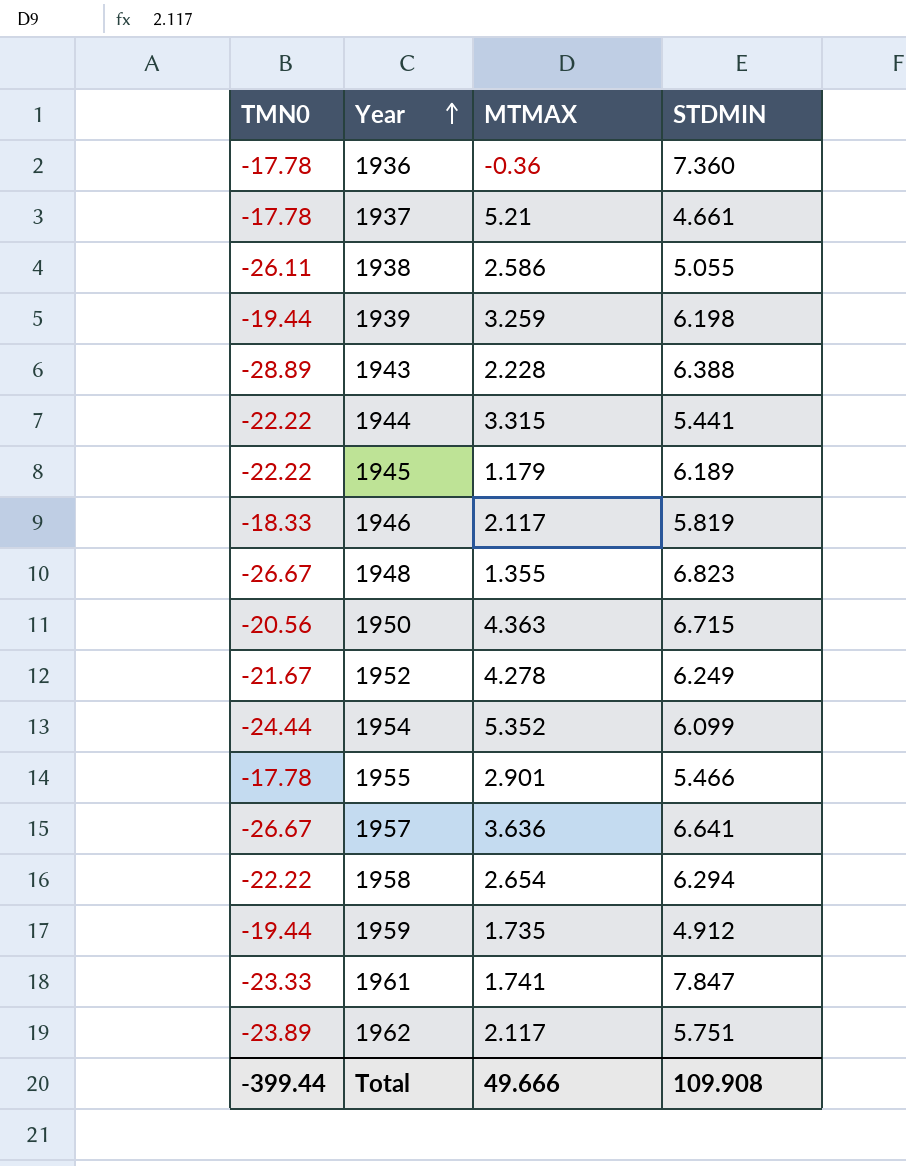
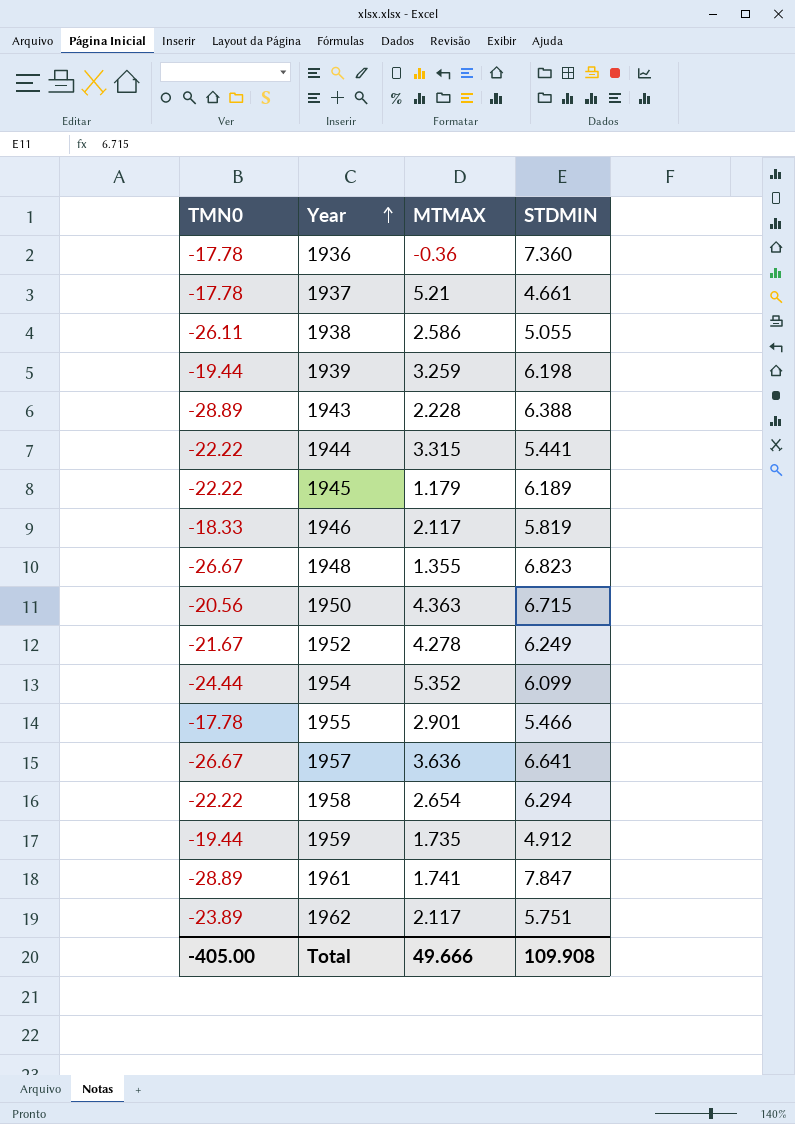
1961 | TMN0: -23.33 -> -28.89
Total | TMN0: -399.44 -> -405.00

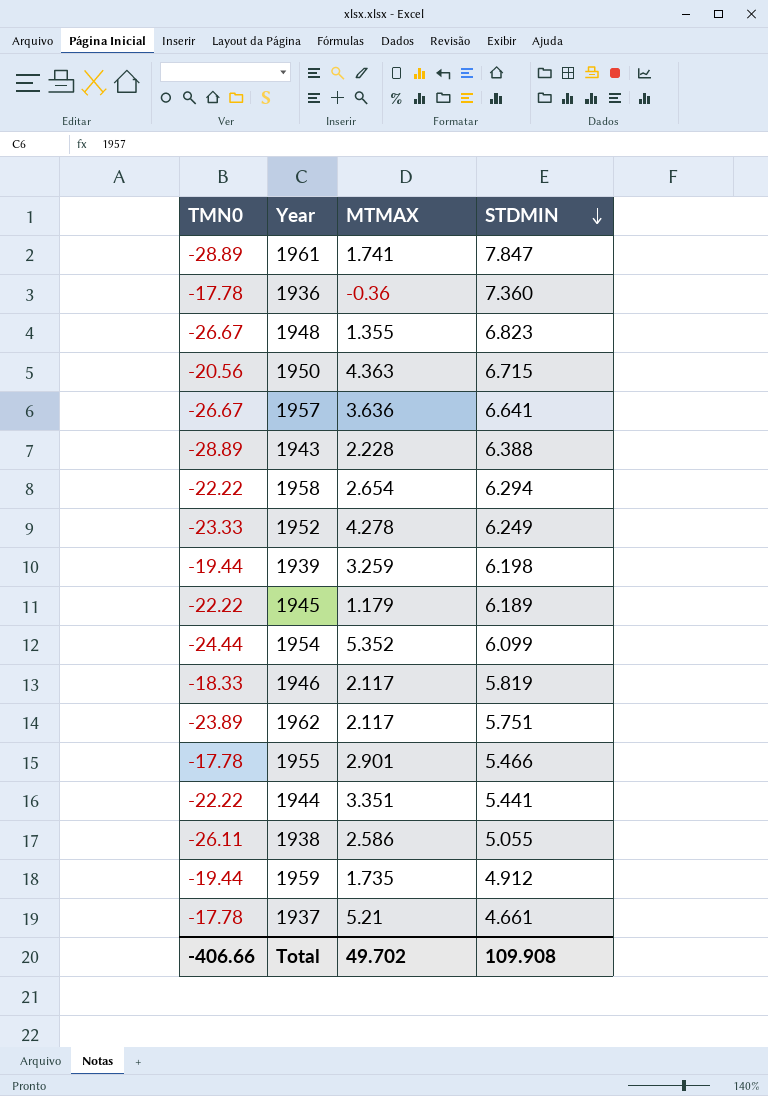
row order: Year ascending -> STDMIN descending
1952 | TMN0: -21.67 -> -23.33
1944 | MTMAX: 3.315 -> 3.351
Total | TMN0: -405.00 -> -406.66
Total | MTMAX: 49.666 -> 49.702

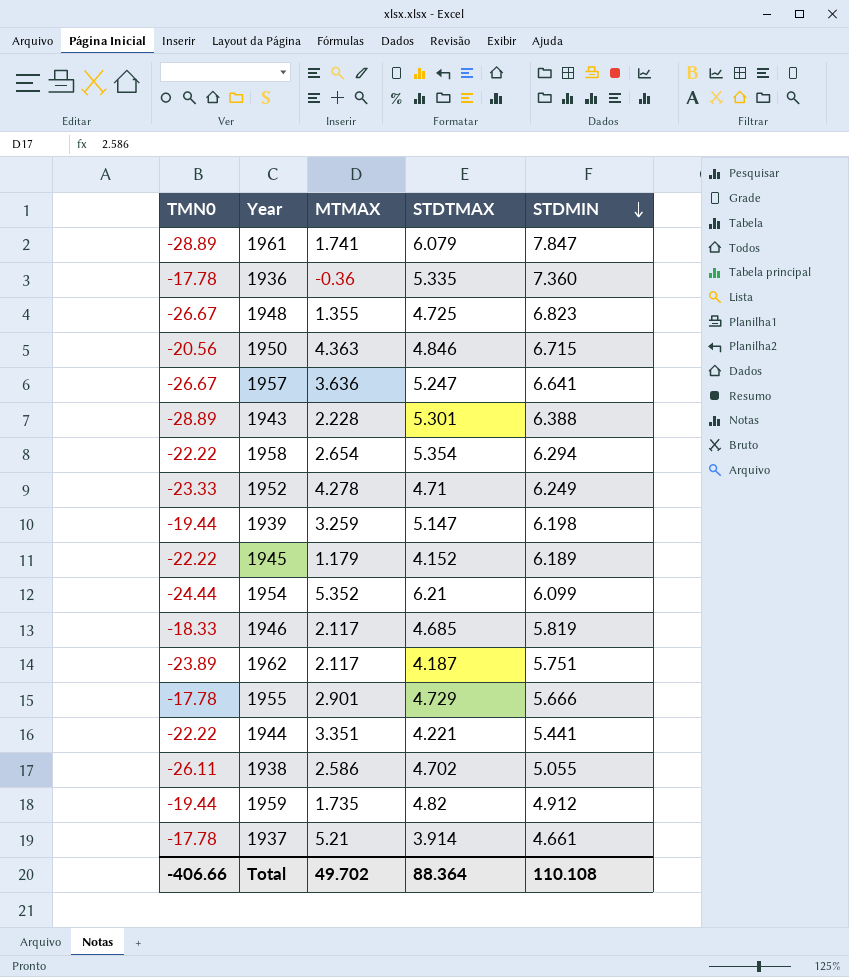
column STDTMAX | position: none -> 4
1955 | STDMIN: 5.466 -> 5.666
Total | STDMIN: 109.908 -> 110.108

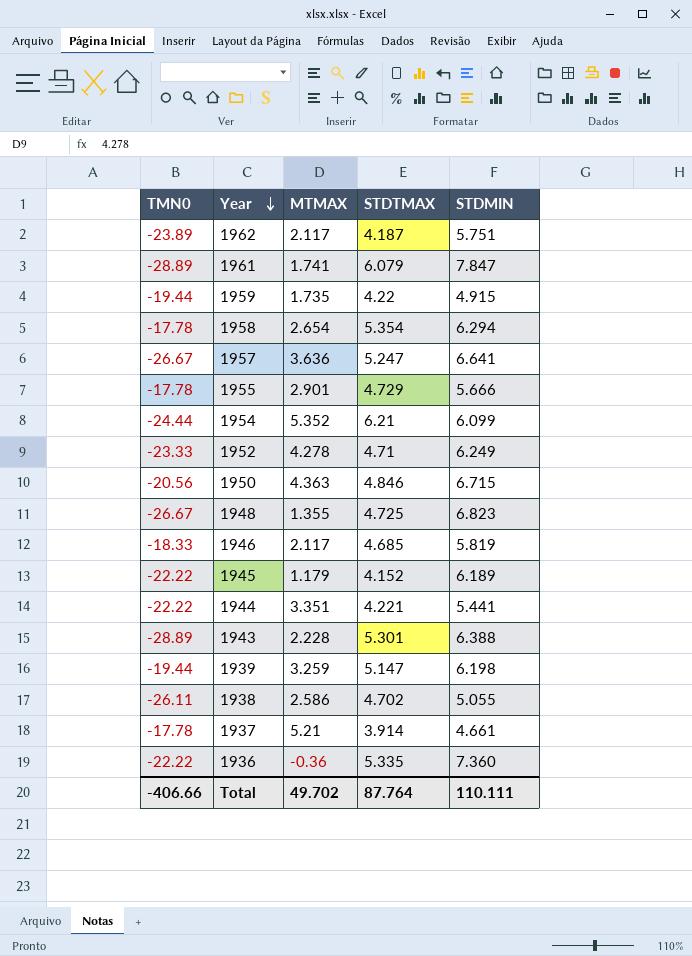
row order: STDMIN descending -> Year descending
1959 | STDTMAX: 4.82 -> 4.22
1959 | STDMIN: 4.912 -> 4.915
1958 | TMN0: -22.22 -> -17.78
1936 | TMN0: -17.78 -> -22.22
Total | STDTMAX: 88.364 -> 87.764
Total | STDMIN: 110.108 -> 110.111

